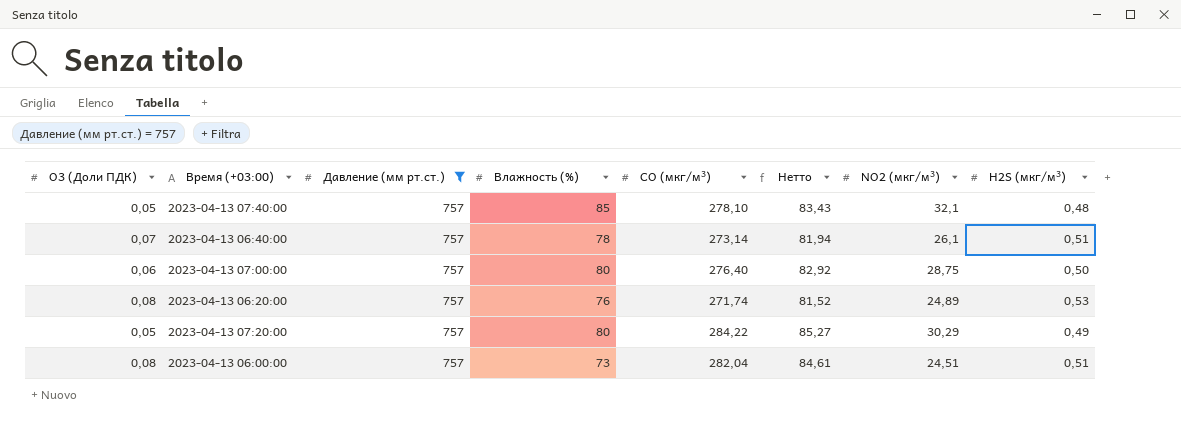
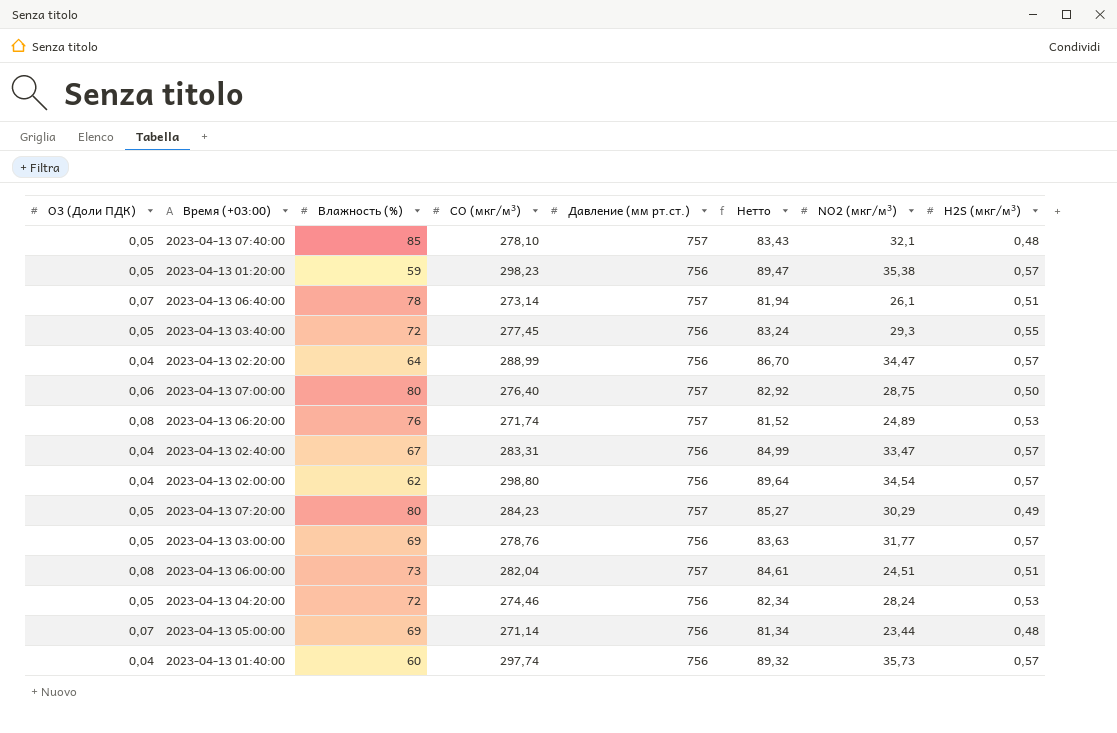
filter: Давление (мм рт.ст.) = 757 -> none
column Давление (мм рт.ст.) | position: 3 -> 5
2023-04-13 07:20:00 | CO (мкг/м³): 284,22 -> 284,23

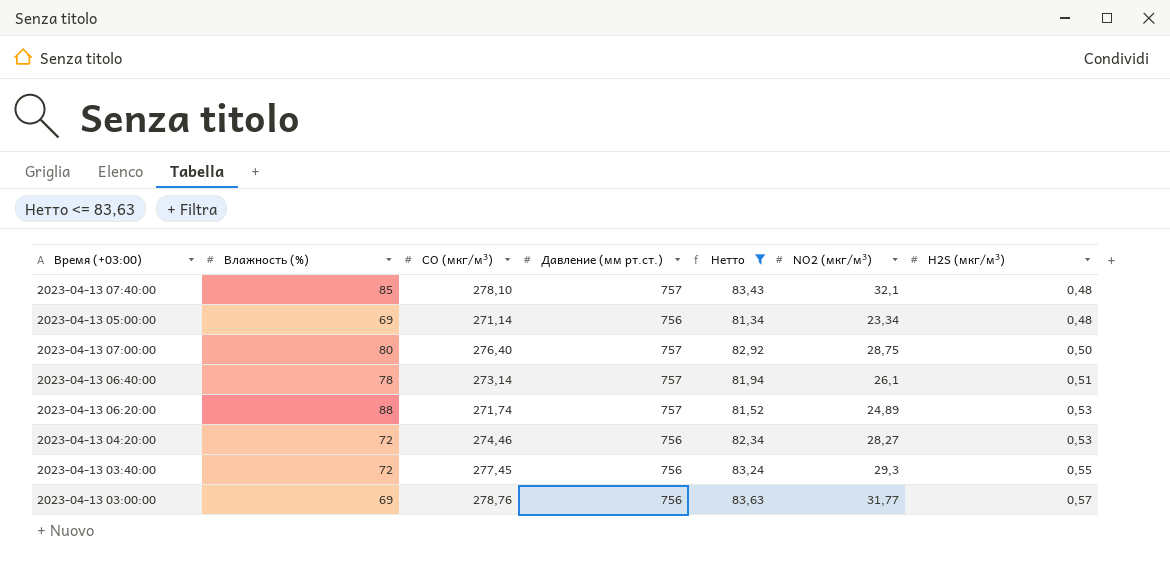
filter: none -> Нетто <= 83,63
row order: none -> H2S (мкг/м³) ascending
column O3 (Доли ПДК) | position: 1 -> none
2023-04-13 05:00:00 | NO2 (мкг/м³): 23,44 -> 23,34
2023-04-13 06:20:00 | Влажность (%): 76 -> 88
2023-04-13 04:20:00 | NO2 (мкг/м³): 28,24 -> 28,27

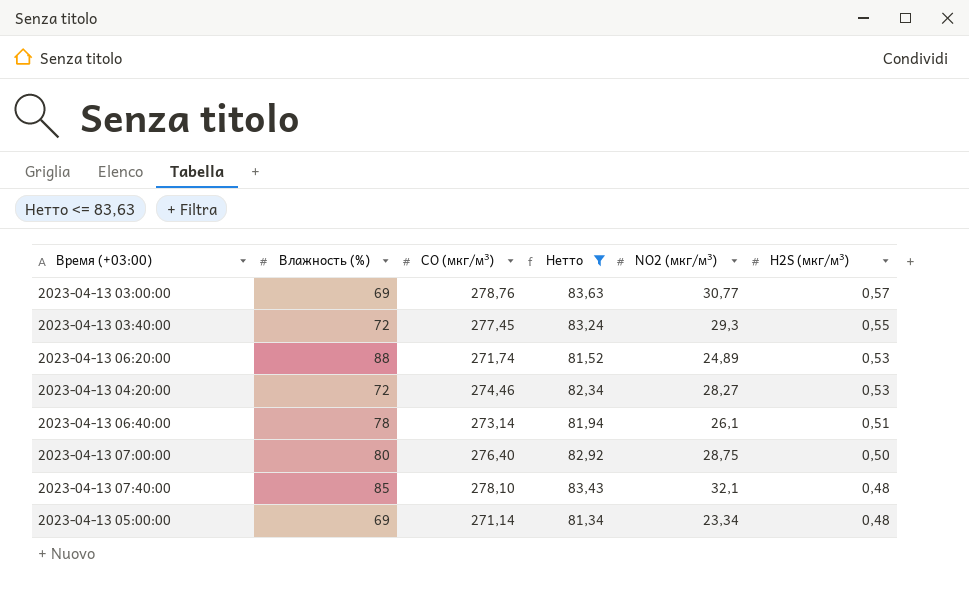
row order: H2S (мкг/м³) ascending -> H2S (мкг/м³) descending
column Давление (мм рт.ст.) | position: 4 -> none
2023-04-13 03:00:00 | NO2 (мкг/м³): 31,77 -> 30,77

